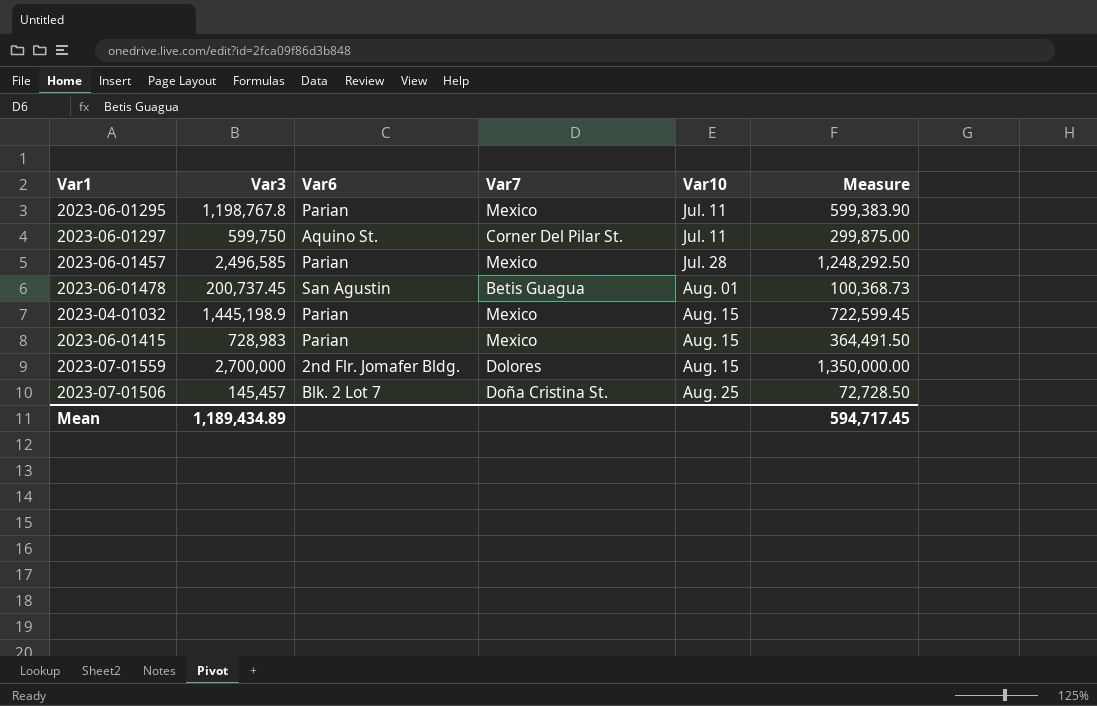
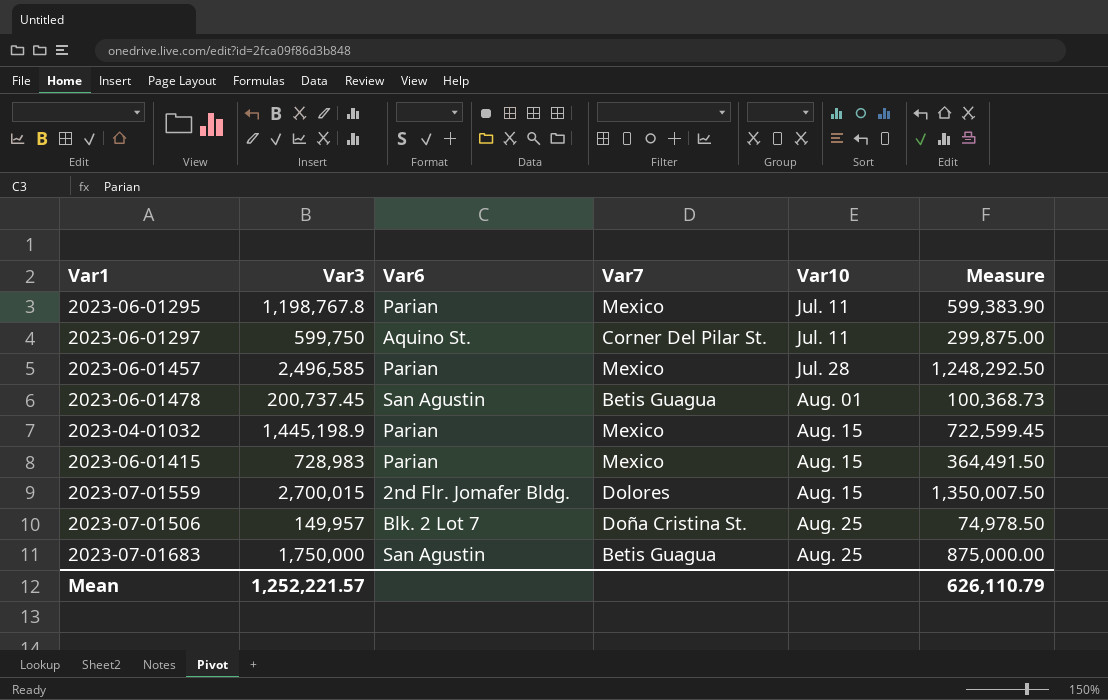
2023-07-01559 | Var3: 2,700,000 -> 2,700,015
2023-07-01559 | Measure: 1,350,000.00 -> 1,350,007.50
2023-07-01506 | Var3: 145,457 -> 149,957
2023-07-01506 | Measure: 72,728.50 -> 74,978.50
row 2023-07-01683: none -> 1,750,000 | San Agustin | Betis Guagua | Aug. 25 | 875,000.00
Mean | Var3: 1,189,434.89 -> 1,252,221.57
Mean | Measure: 594,717.45 -> 626,110.79

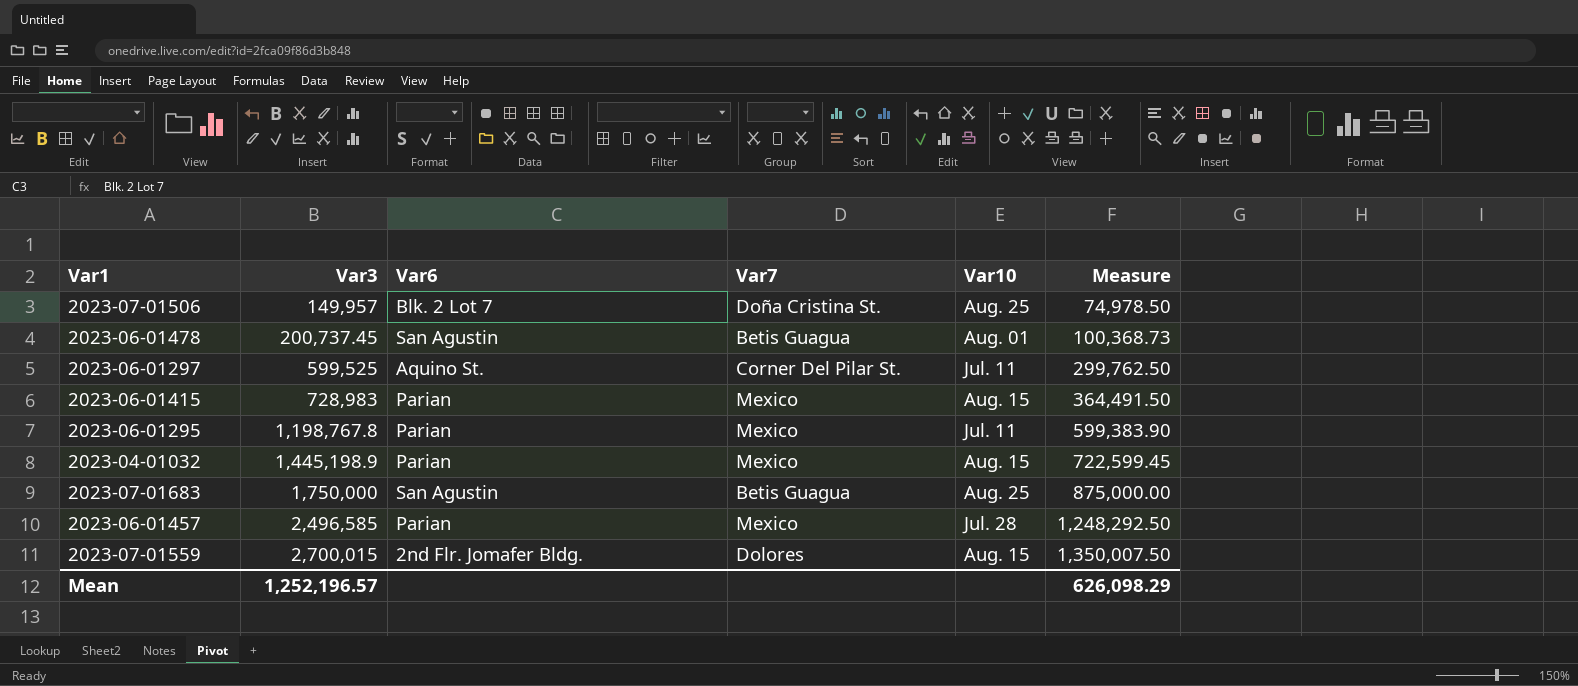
row order: Var10 ascending -> Var3 ascending
2023-06-01297 | Var3: 599,750 -> 599,525
2023-06-01297 | Measure: 299,875.00 -> 299,762.50
Mean | Var3: 1,252,221.57 -> 1,252,196.57
Mean | Measure: 626,110.79 -> 626,098.29

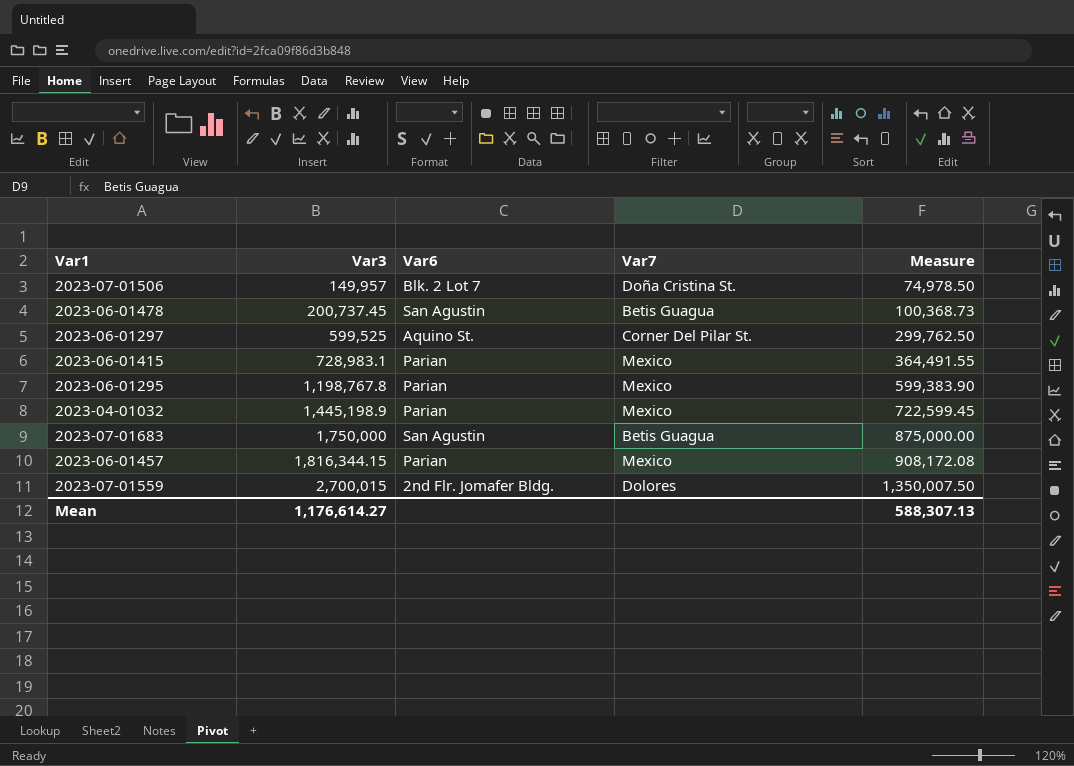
column Var10 | position: 5 -> none
2023-06-01415 | Var3: 728,983 -> 728,983.1
2023-06-01415 | Measure: 364,491.50 -> 364,491.55
2023-06-01457 | Var3: 2,496,585 -> 1,816,344.15
2023-06-01457 | Measure: 1,248,292.50 -> 908,172.08
Mean | Var3: 1,252,196.57 -> 1,176,614.27
Mean | Measure: 626,098.29 -> 588,307.13

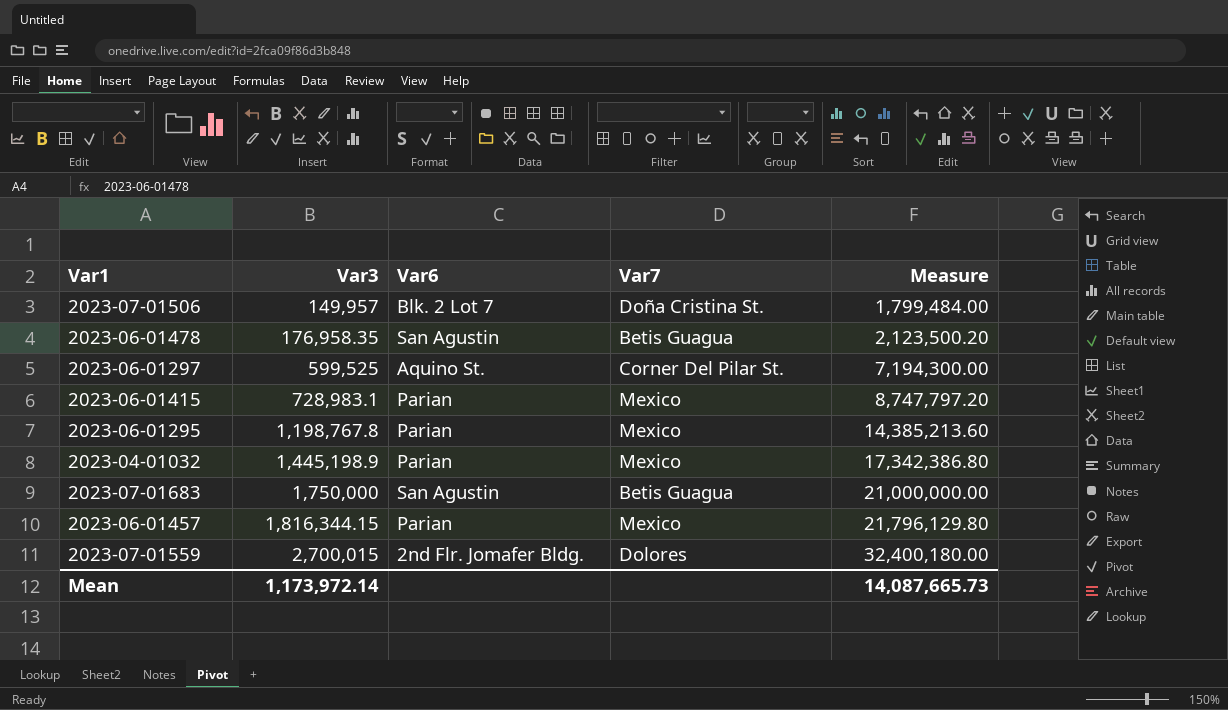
column Measure | formula: [Var3] * 0.5 -> [Var3] * 12
2023-06-01478 | Var3: 200,737.45 -> 176,958.35
Mean | Var3: 1,176,614.27 -> 1,173,972.14
Mean | Measure: 588,307.13 -> 14,087,665.73

